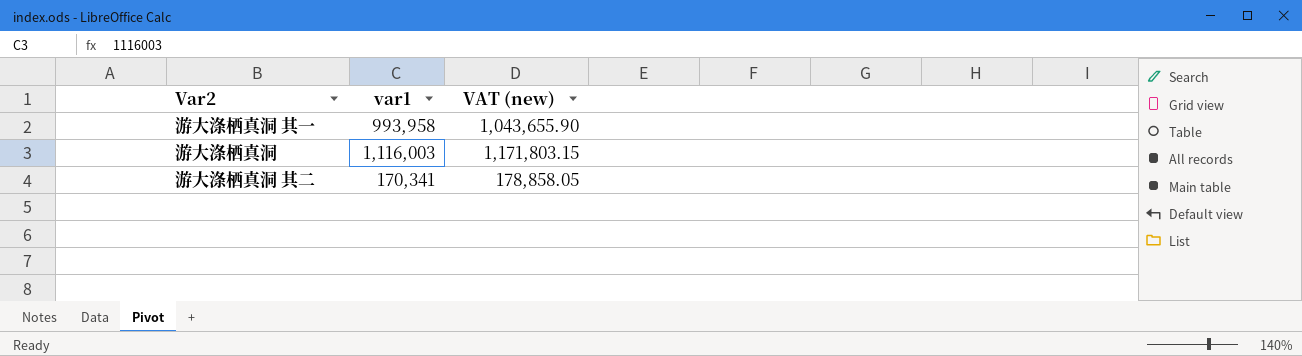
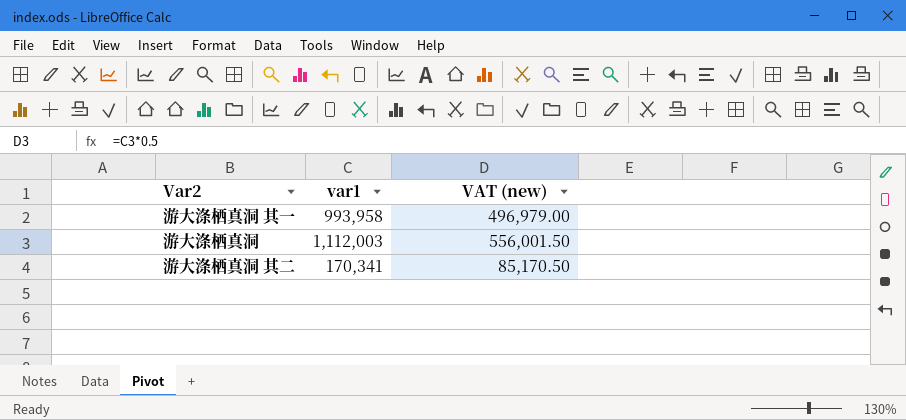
column VAT (new) | formula: [var1] * 1.05 -> [var1] * 0.5
游大涤栖真洞 | var1: 1,116,003 -> 1,112,003

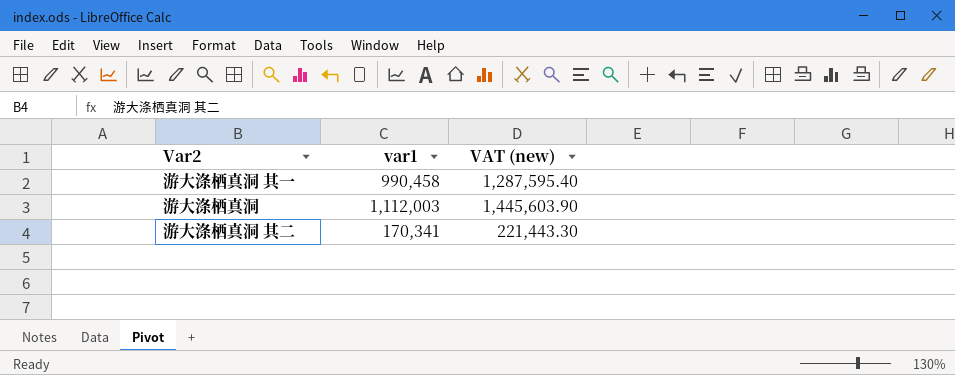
column VAT (new) | formula: [var1] * 0.5 -> [var1] * 1.3
游大涤栖真洞 其一 | var1: 993,958 -> 990,458

